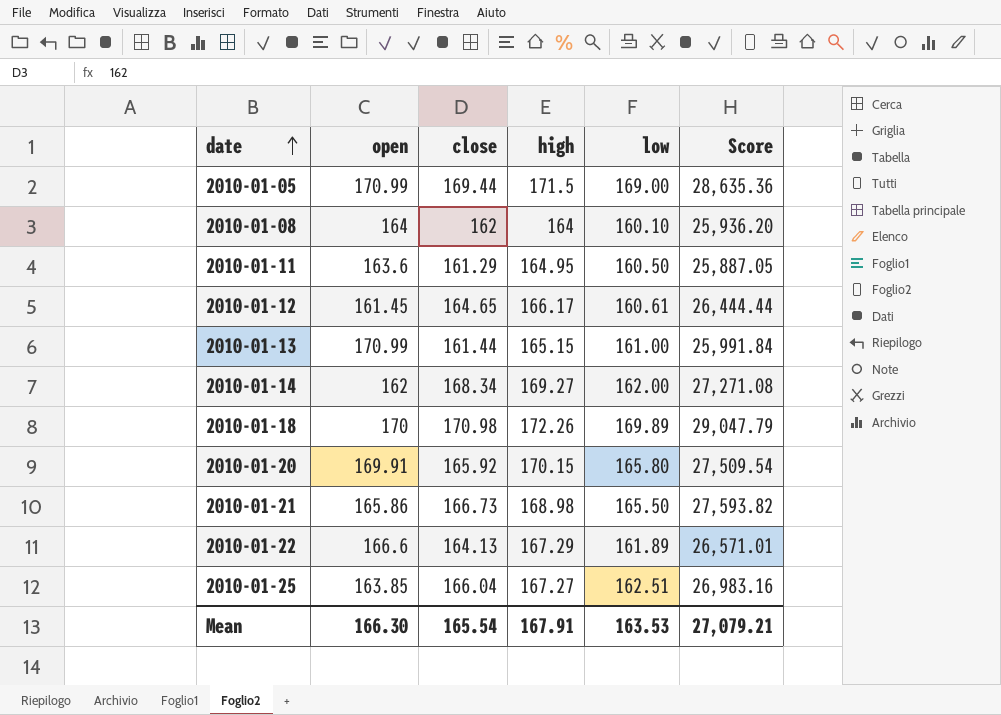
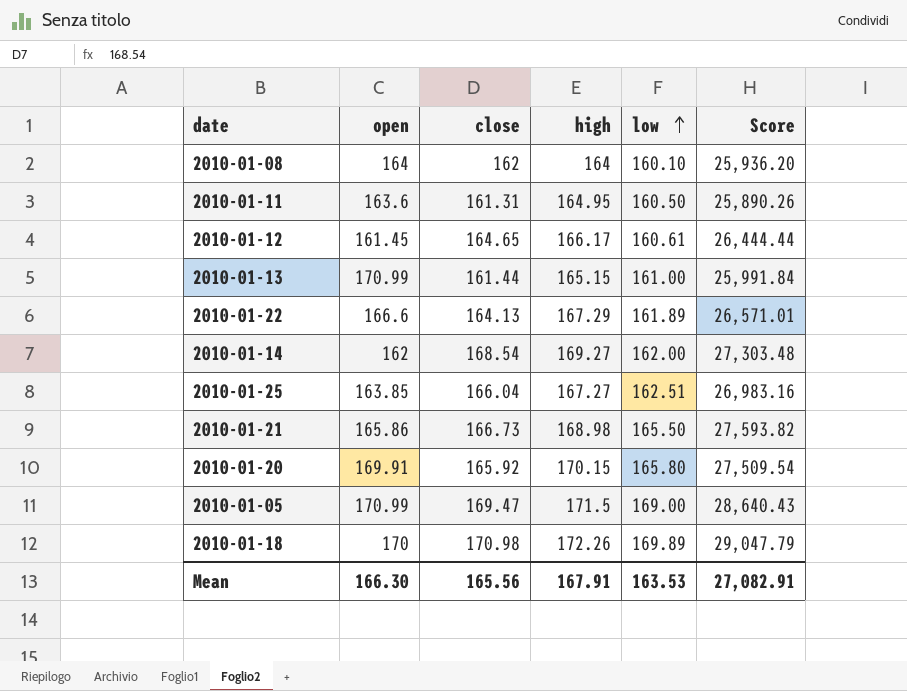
row order: date ascending -> low ascending
2010-01-11 | close: 161.29 -> 161.31
2010-01-11 | Score: 25,887.05 -> 25,890.26
2010-01-14 | close: 168.34 -> 168.54
2010-01-14 | Score: 27,271.08 -> 27,303.48
2010-01-05 | close: 169.44 -> 169.47
2010-01-05 | Score: 28,635.36 -> 28,640.43
Mean | close: 165.54 -> 165.56
Mean | Score: 27,079.21 -> 27,082.91

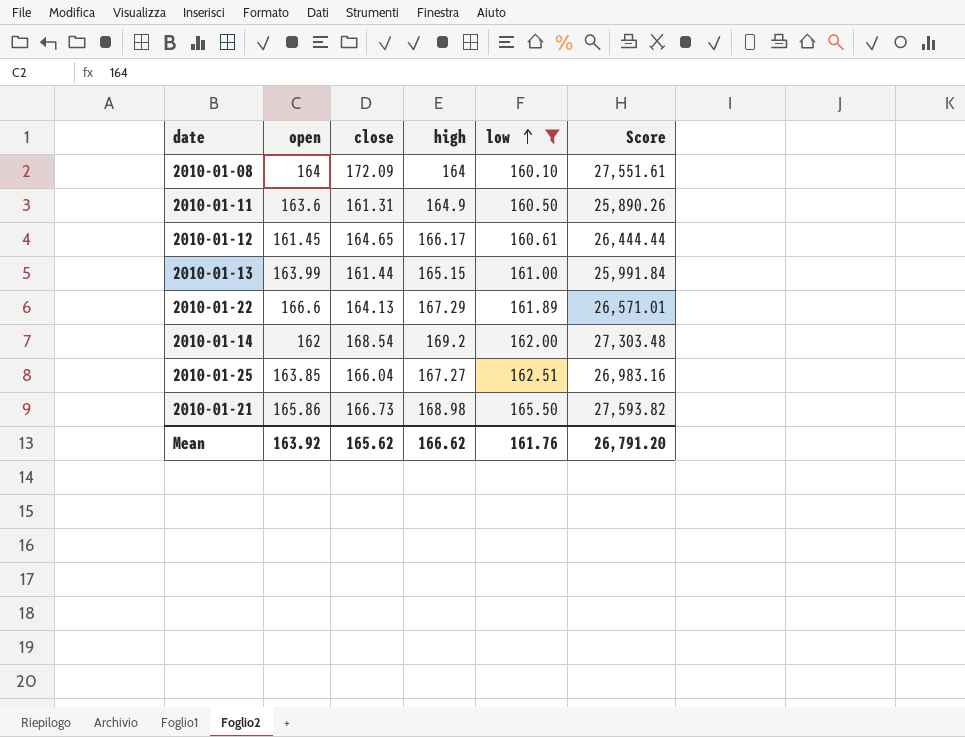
filter: none -> low <= 165.50
2010-01-08 | close: 162 -> 172.09
2010-01-08 | Score: 25,936.20 -> 27,551.61
2010-01-11 | high: 164.95 -> 164.9
2010-01-13 | open: 170.99 -> 163.99
2010-01-14 | high: 169.27 -> 169.2
Mean | open: 166.30 -> 163.92
Mean | close: 165.56 -> 165.62
Mean | high: 167.91 -> 166.62
Mean | low: 163.53 -> 161.76
Mean | Score: 27,082.91 -> 26,791.20

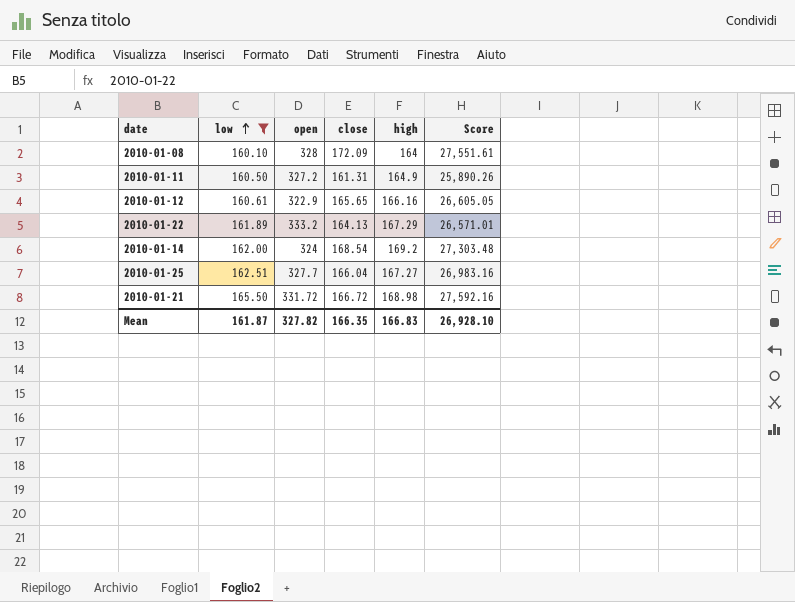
column low | position: 5 -> 2
row 2010-01-13: 163.99 | 161.44 | 165.15 | 161.00 | 25,991.84 -> none
2010-01-08 | open: 164 -> 328
2010-01-11 | open: 163.6 -> 327.2
2010-01-12 | open: 161.45 -> 322.9
2010-01-12 | close: 164.65 -> 165.65
2010-01-12 | high: 166.17 -> 166.16
2010-01-12 | Score: 26,444.44 -> 26,605.05
2010-01-22 | open: 166.6 -> 333.2
2010-01-14 | open: 162 -> 324
2010-01-25 | open: 163.85 -> 327.7
2010-01-21 | open: 165.86 -> 331.72
2010-01-21 | close: 166.73 -> 166.72
2010-01-21 | Score: 27,593.82 -> 27,592.16
Mean | low: 161.76 -> 161.87
Mean | open: 163.92 -> 327.82
Mean | close: 165.62 -> 166.35
Mean | high: 166.62 -> 166.83
Mean | Score: 26,791.20 -> 26,928.10

